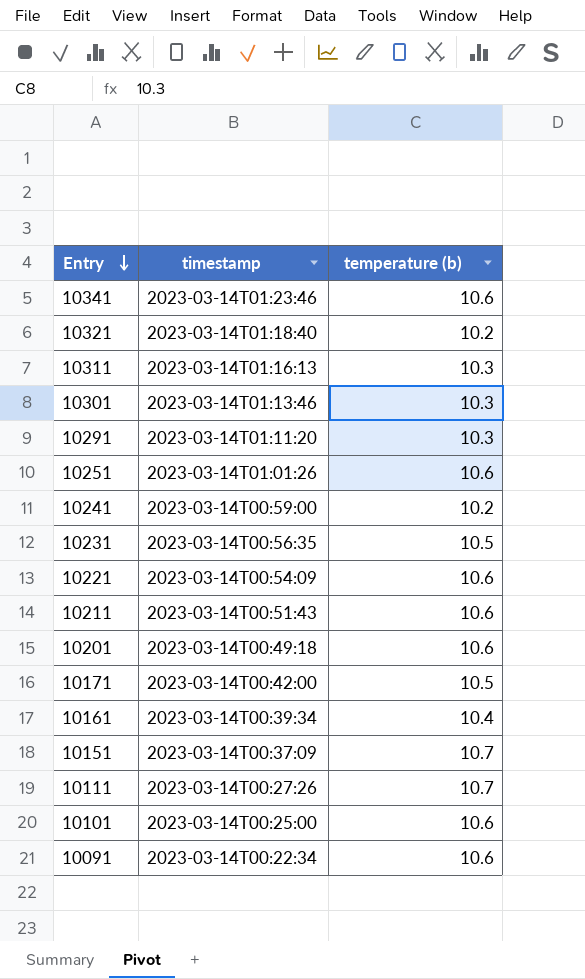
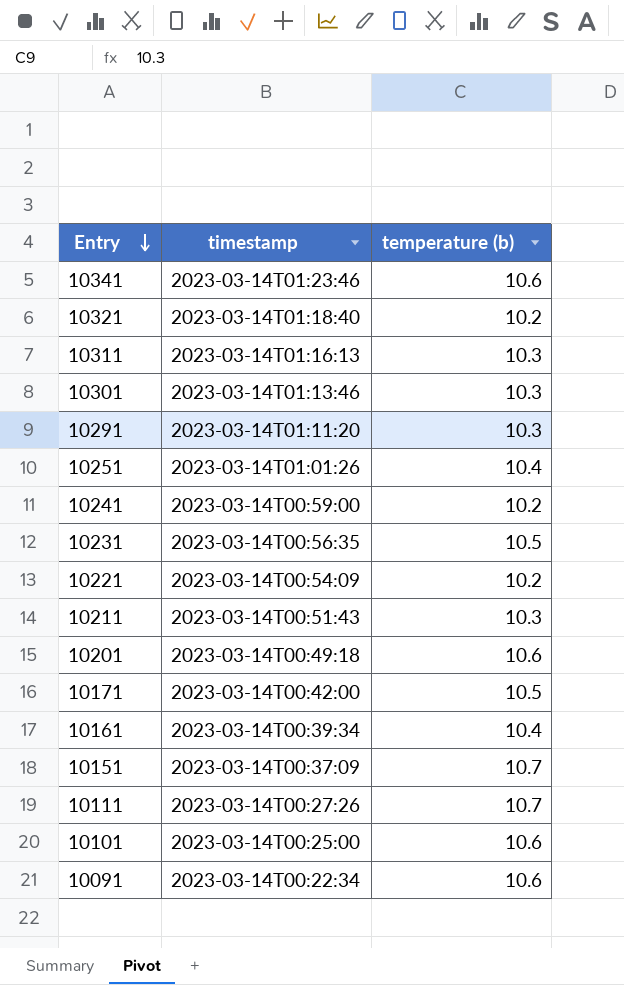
10251 | temperature (b): 10.6 -> 10.4
10221 | temperature (b): 10.6 -> 10.2
10211 | temperature (b): 10.6 -> 10.3

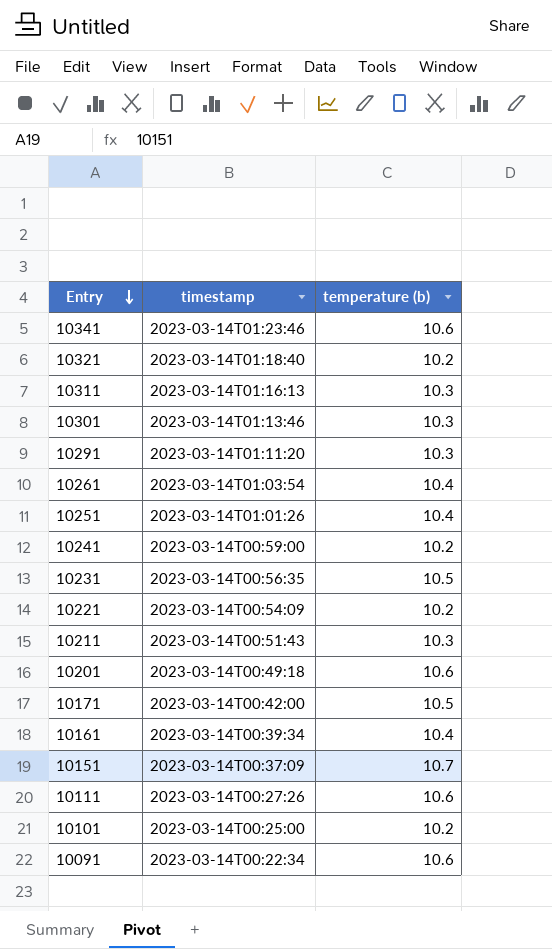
row 10261: none -> 2023-03-14T01:03:54 | 10.4
10111 | temperature (b): 10.7 -> 10.6
10101 | temperature (b): 10.6 -> 10.2

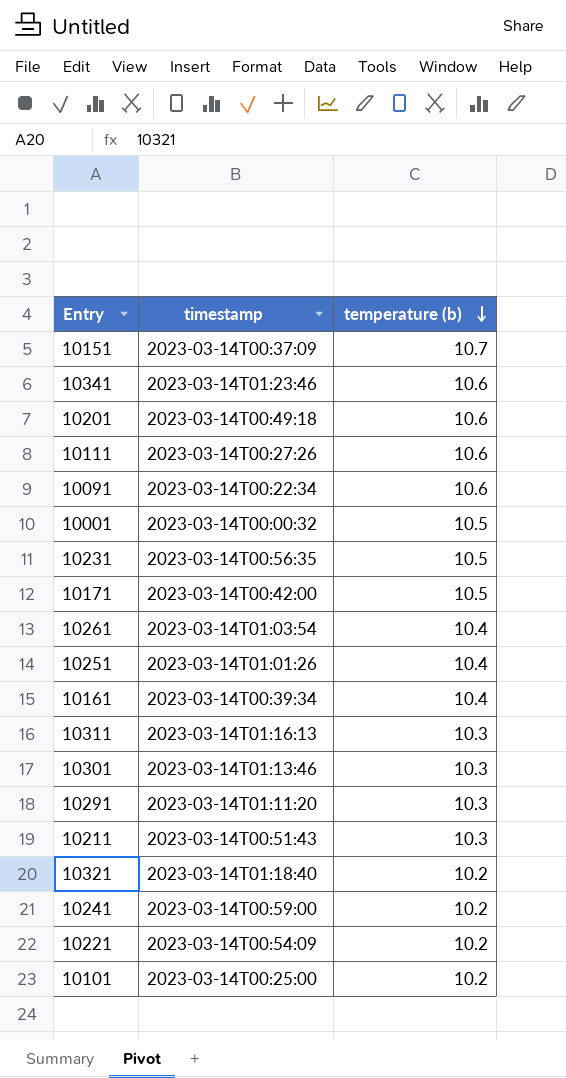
row order: Entry descending -> temperature (b) descending
row 10001: none -> 2023-03-14T00:00:32 | 10.5

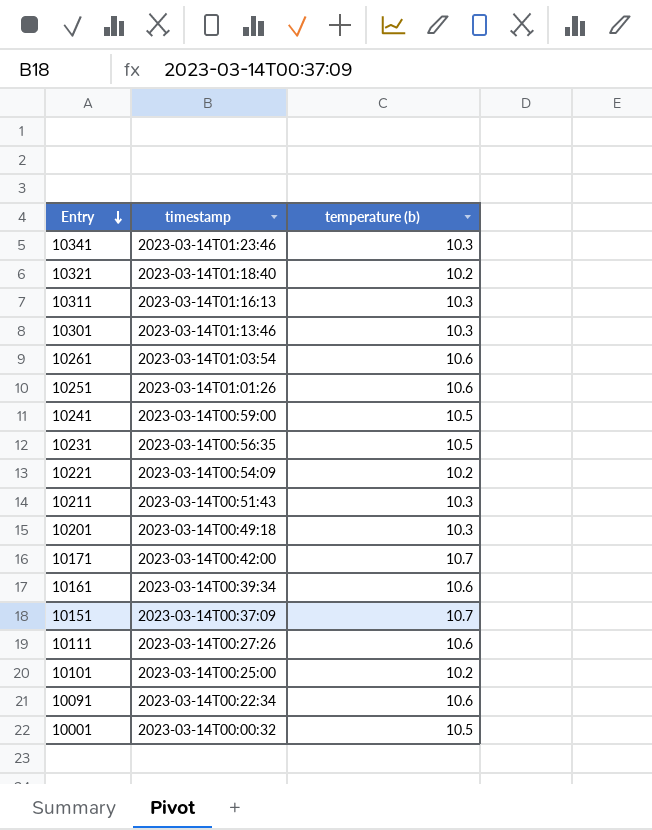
row order: temperature (b) descending -> Entry descending
row 10291: 2023-03-14T01:11:20 | 10.3 -> none
10341 | temperature (b): 10.6 -> 10.3
10261 | temperature (b): 10.4 -> 10.6
10251 | temperature (b): 10.4 -> 10.6
10241 | temperature (b): 10.2 -> 10.5
10201 | temperature (b): 10.6 -> 10.3
10171 | temperature (b): 10.5 -> 10.7
10161 | temperature (b): 10.4 -> 10.6

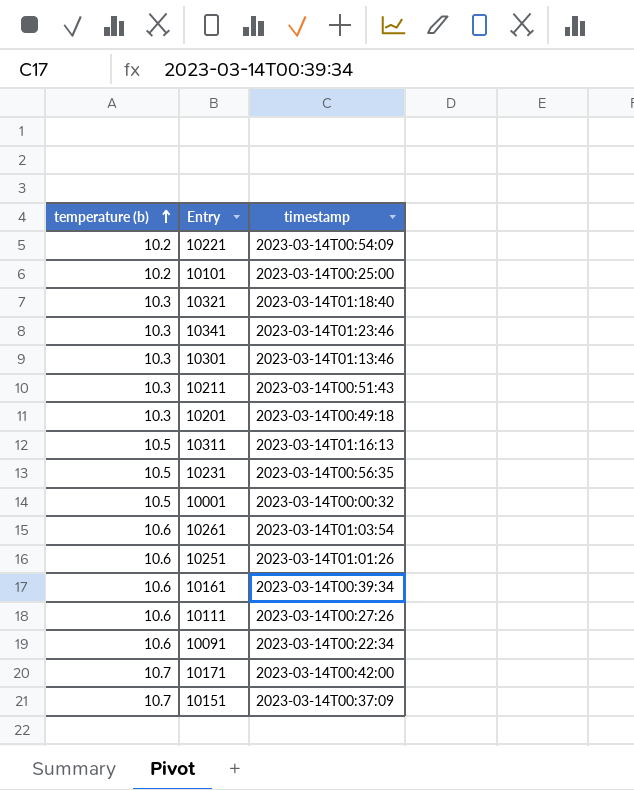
row order: Entry descending -> temperature (b) ascending
column temperature (b) | position: 3 -> 1
row 10241: 2023-03-14T00:59:00 | 10.5 -> none
10321 | temperature (b): 10.2 -> 10.3
10311 | temperature (b): 10.3 -> 10.5

